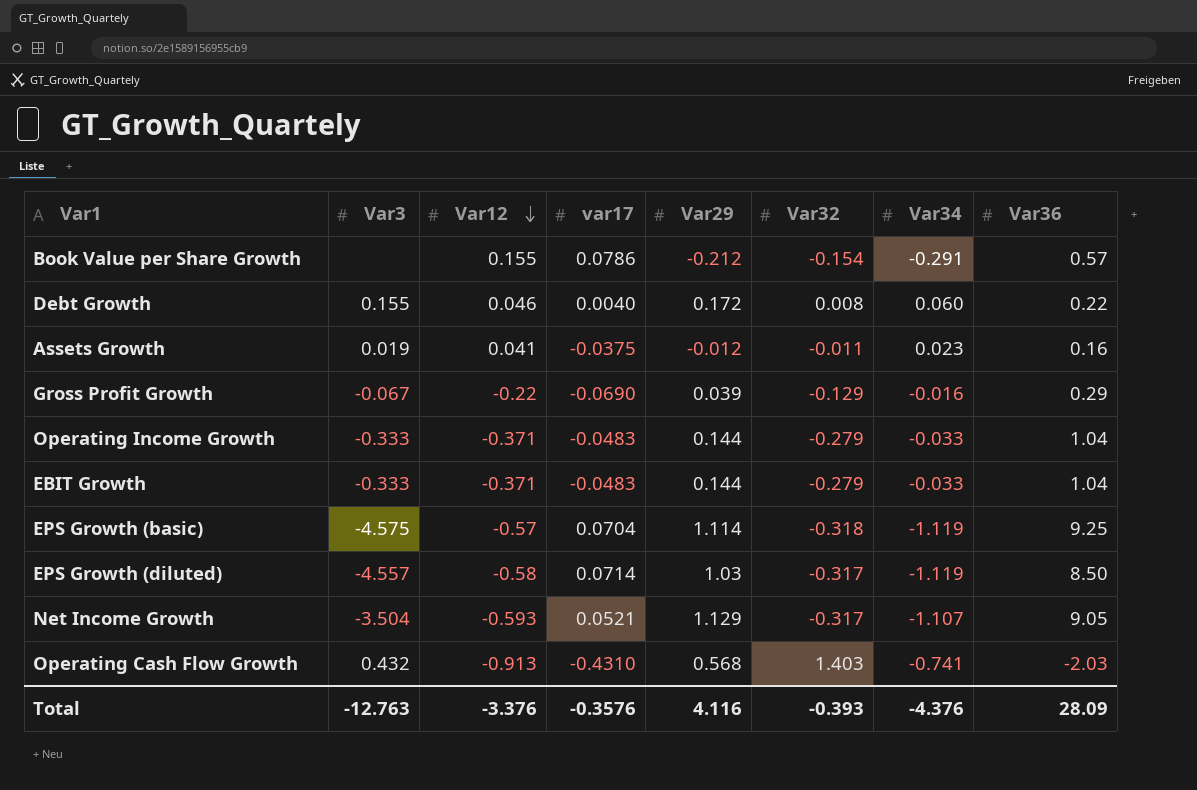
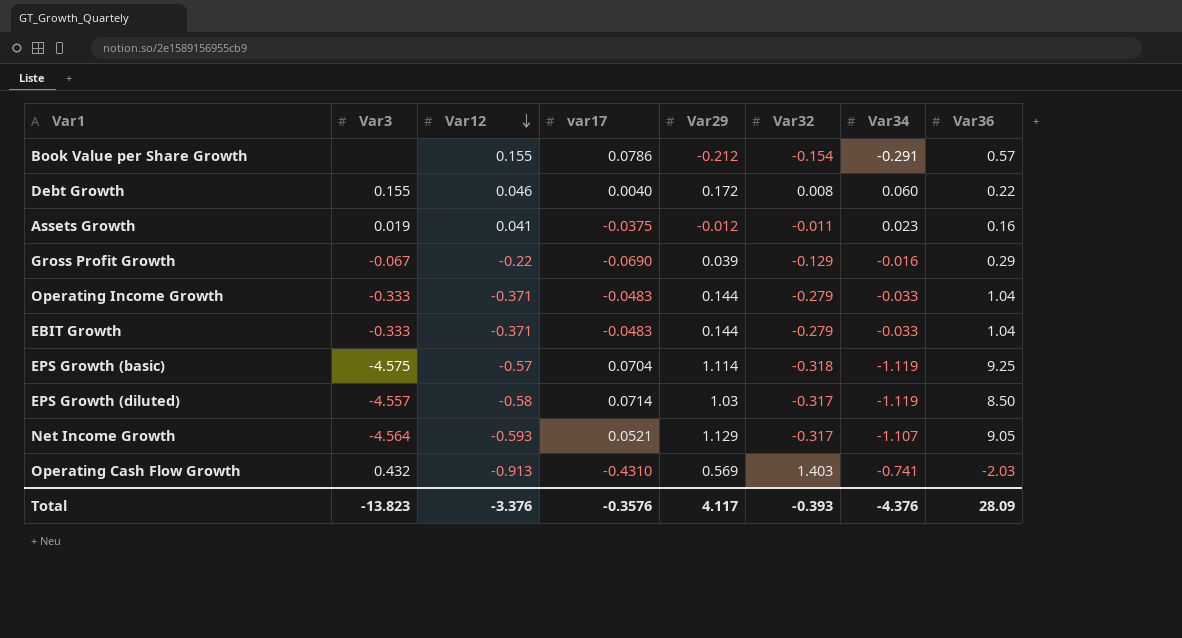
Net Income Growth | Var3: -3.504 -> -4.564
Operating Cash Flow Growth | Var29: 0.568 -> 0.569
Total | Var3: -12.763 -> -13.823
Total | Var29: 4.116 -> 4.117

